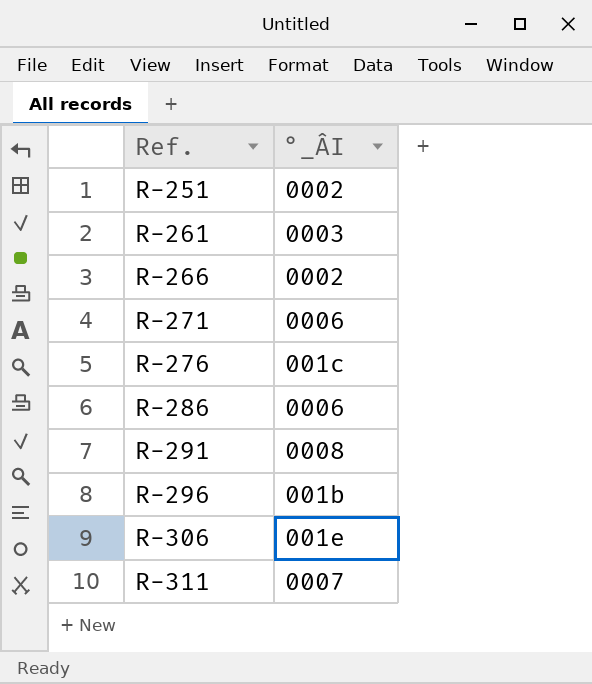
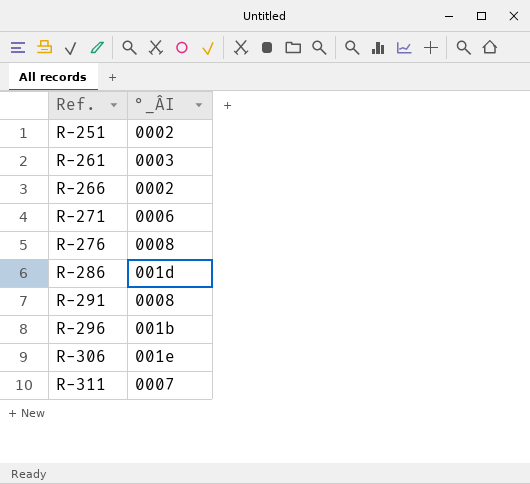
R-276 | °_ÂI: 001c -> 0008
R-286 | °_ÂI: 0006 -> 001d

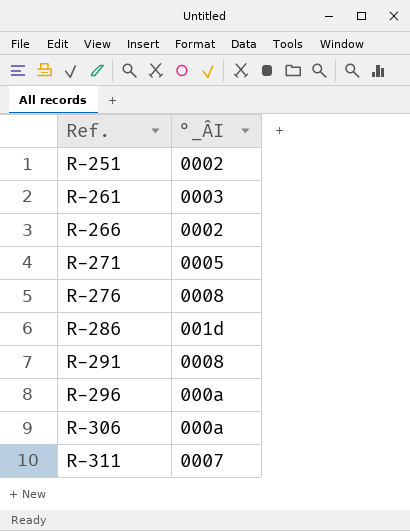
R-271 | °_ÂI: 0006 -> 0005
R-296 | °_ÂI: 001b -> 000a
R-306 | °_ÂI: 001e -> 000a

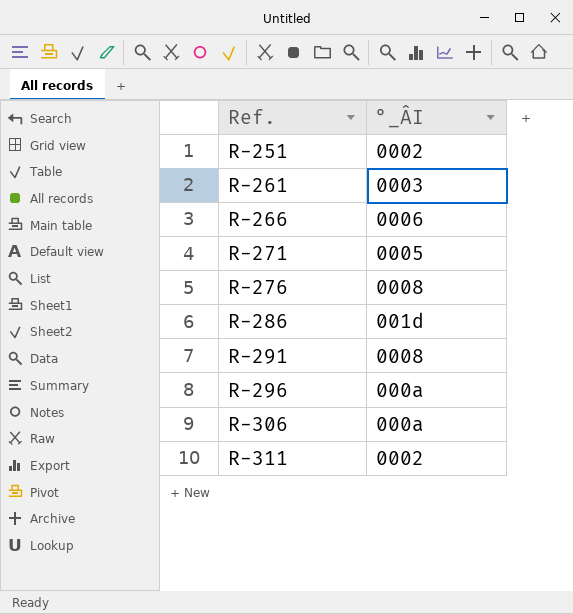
R-266 | °_ÂI: 0002 -> 0006
R-311 | °_ÂI: 0007 -> 0002

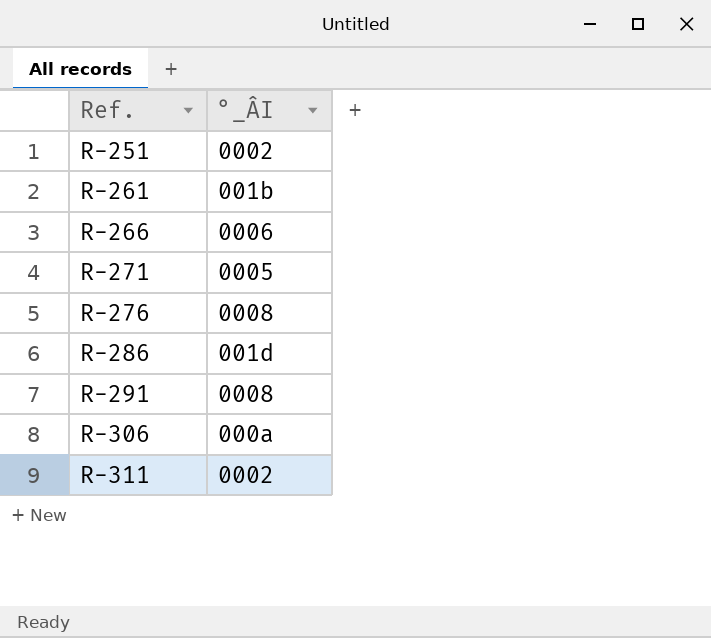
row R-296: 000a -> none
R-261 | °_ÂI: 0003 -> 001b

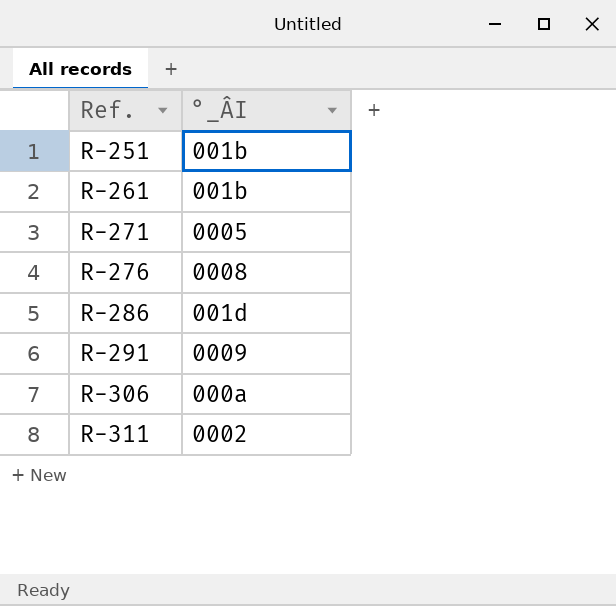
row R-266: 0006 -> none
R-251 | °_ÂI: 0002 -> 001b
R-291 | °_ÂI: 0008 -> 0009

